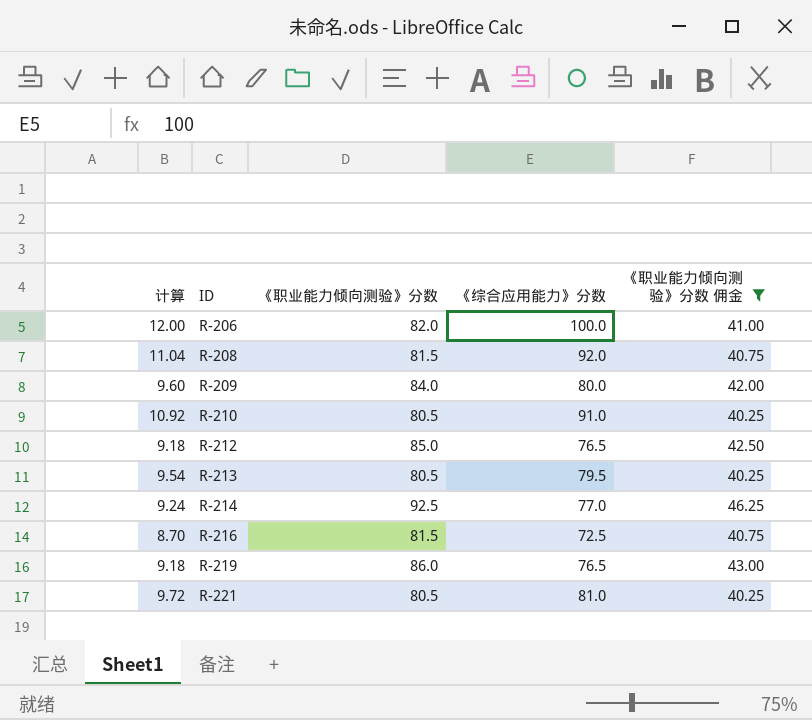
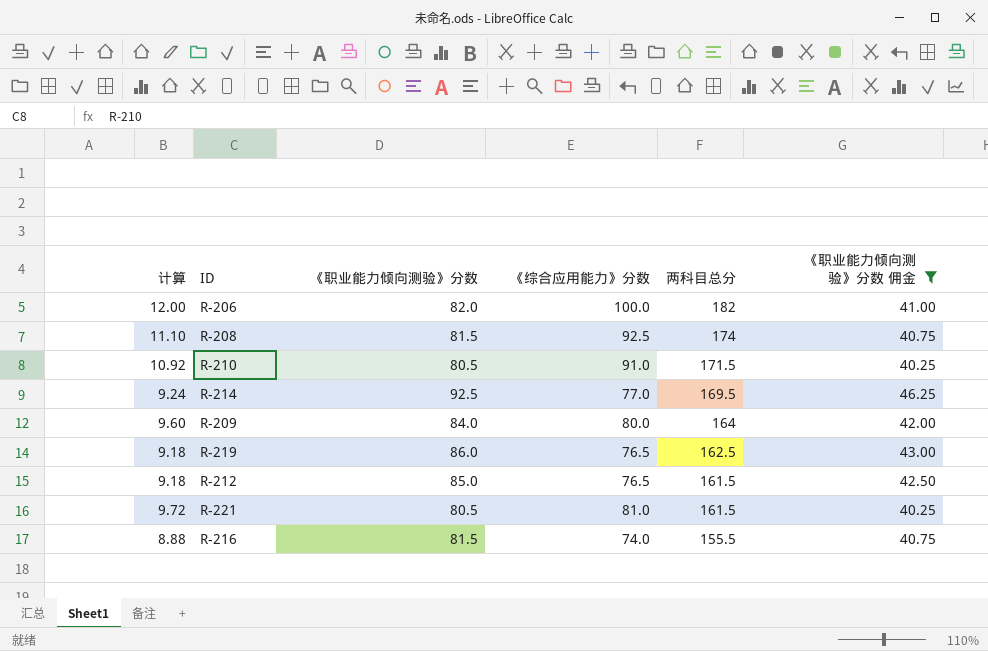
row order: ID ascending -> 两科目总分 descending
column 两科目总分 | formula: none -> [《职业能力倾向测验》分数] + [《综合应用能力》分数]
row R-213: 9.54 | 80.5 | 79.5 | 40.25 -> none
R-208 | 计算: 11.04 -> 11.10
R-208 | 《综合应用能力》分数: 92.0 -> 92.5
R-216 | 计算: 8.70 -> 8.88
R-216 | 《综合应用能力》分数: 72.5 -> 74.0

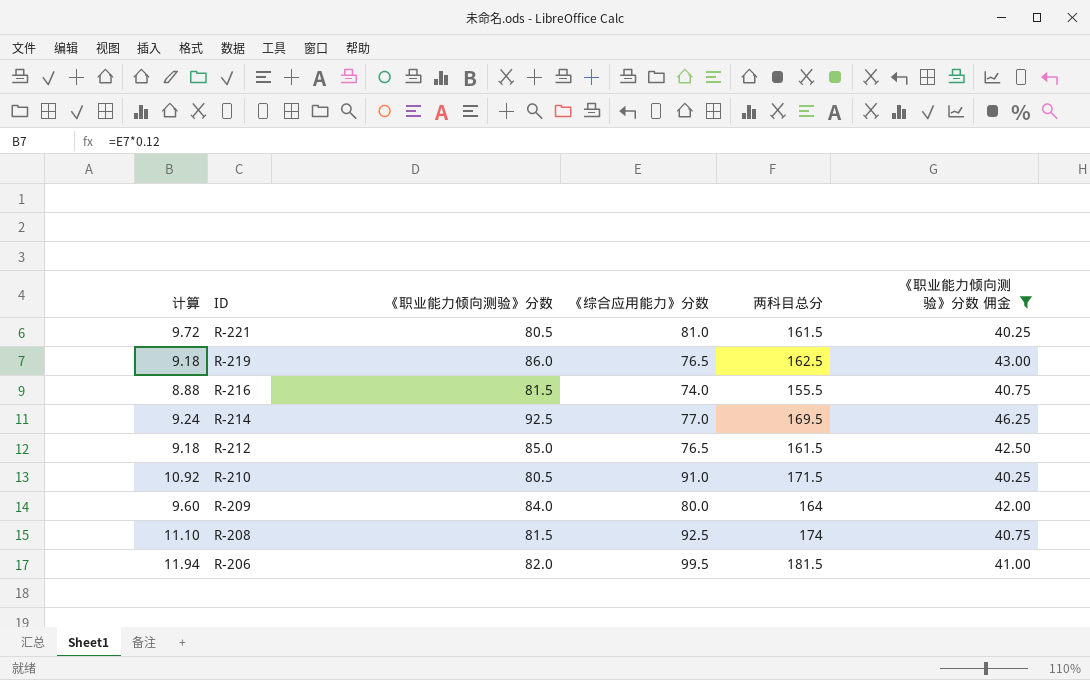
row order: 两科目总分 descending -> ID descending
R-206 | 计算: 12.00 -> 11.94
R-206 | 《综合应用能力》分数: 100.0 -> 99.5
R-206 | 两科目总分: 182 -> 181.5

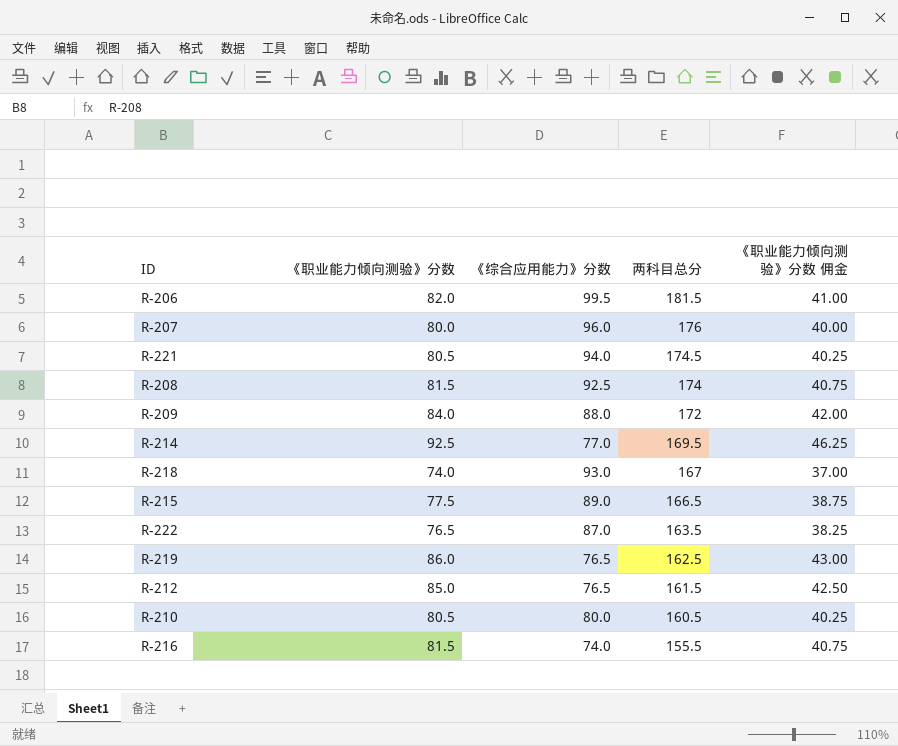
filter: 《职业能力倾向测验》分数 佣金 >= 40.25 -> none
row order: ID descending -> 两科目总分 descending
column 计算 | formula: [《综合应用能力》分数] * 0.12 -> none
R-221 | 《综合应用能力》分数: 81.0 -> 94.0
R-221 | 两科目总分: 161.5 -> 174.5
R-209 | 《综合应用能力》分数: 80.0 -> 88.0
R-209 | 两科目总分: 164 -> 172
R-210 | 《综合应用能力》分数: 91.0 -> 80.0
R-210 | 两科目总分: 171.5 -> 160.5

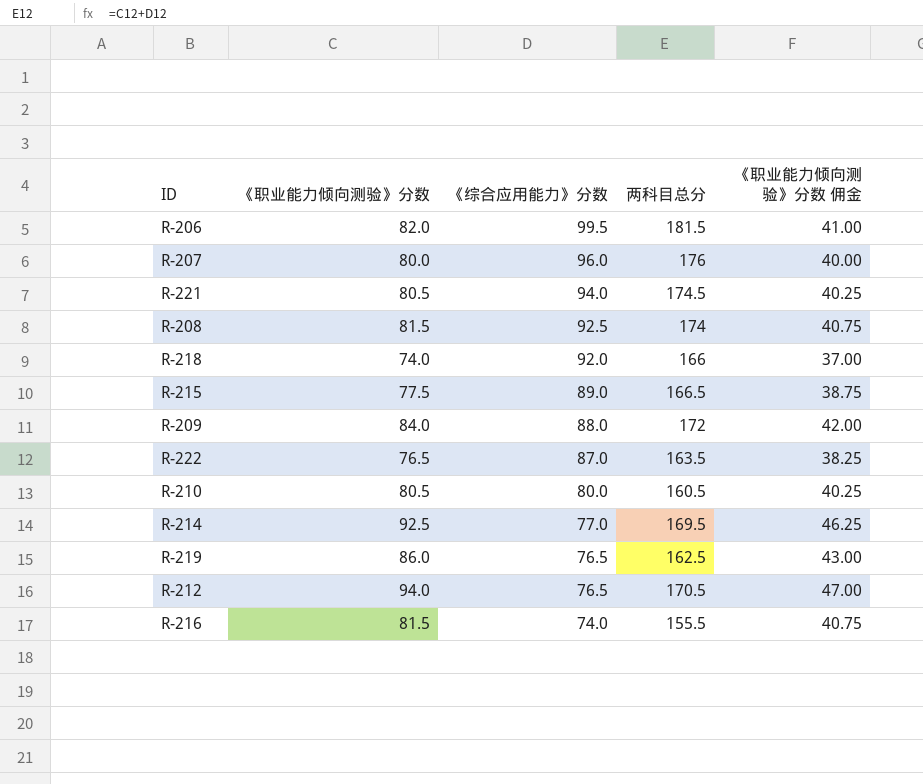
row order: 两科目总分 descending -> 《综合应用能力》分数 descending
R-218 | 《综合应用能力》分数: 93.0 -> 92.0
R-218 | 两科目总分: 167 -> 166
R-212 | 《职业能力倾向测验》分数: 85.0 -> 94.0
R-212 | 两科目总分: 161.5 -> 170.5
R-212 | 《职业能力倾向测验》分数 佣金: 42.50 -> 47.00

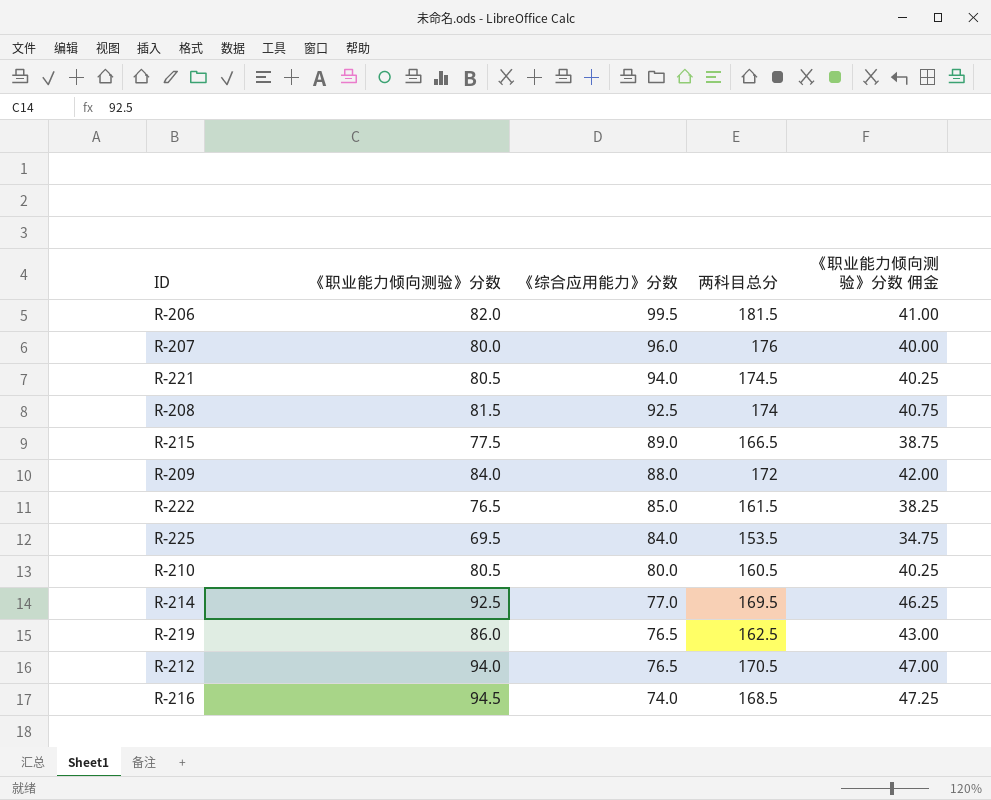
row R-218: 74.0 | 92.0 | 166 | 37.00 -> none
R-222 | 《综合应用能力》分数: 87.0 -> 85.0
R-222 | 两科目总分: 163.5 -> 161.5
row R-225: none -> 69.5 | 84.0 | 153.5 | 34.75
R-216 | 《职业能力倾向测验》分数: 81.5 -> 94.5
R-216 | 两科目总分: 155.5 -> 168.5
R-216 | 《职业能力倾向测验》分数 佣金: 40.75 -> 47.25

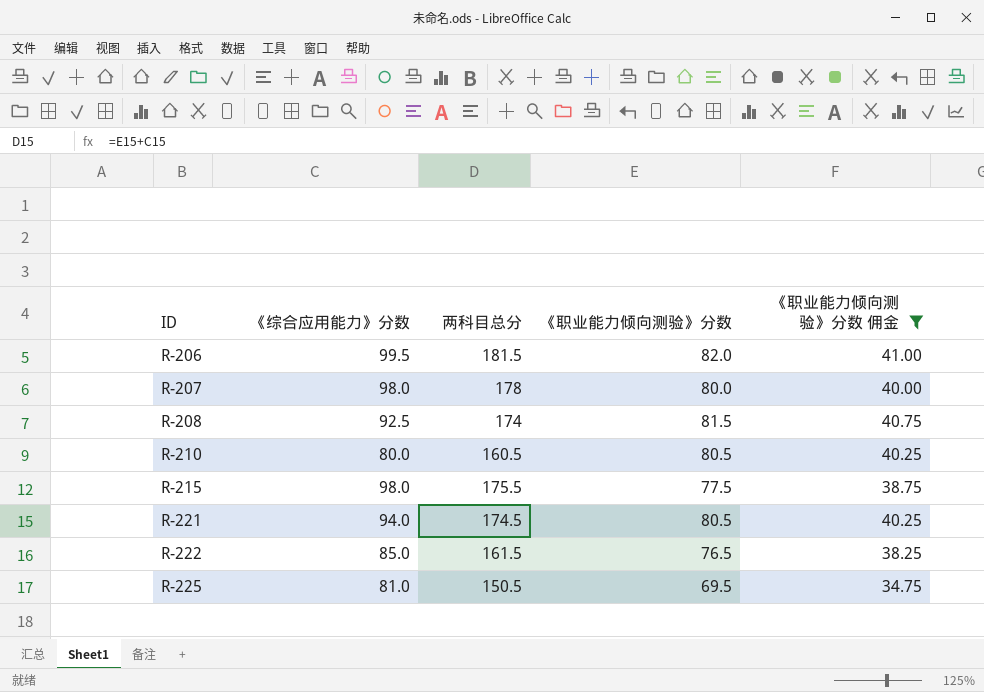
filter: none -> 《职业能力倾向测验》分数 佣金 <= 41.00
row order: 《综合应用能力》分数 descending -> ID ascending
column 《职业能力倾向测验》分数 | position: 2 -> 4
R-207 | 《综合应用能力》分数: 96.0 -> 98.0
R-207 | 两科目总分: 176 -> 178
R-215 | 《综合应用能力》分数: 89.0 -> 98.0
R-215 | 两科目总分: 166.5 -> 175.5
R-225 | 《综合应用能力》分数: 84.0 -> 81.0
R-225 | 两科目总分: 153.5 -> 150.5

